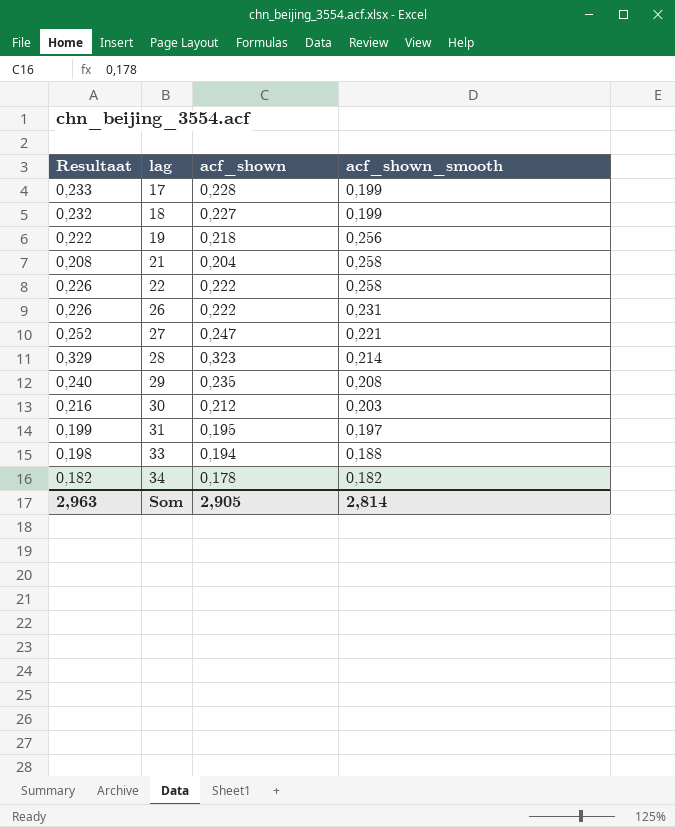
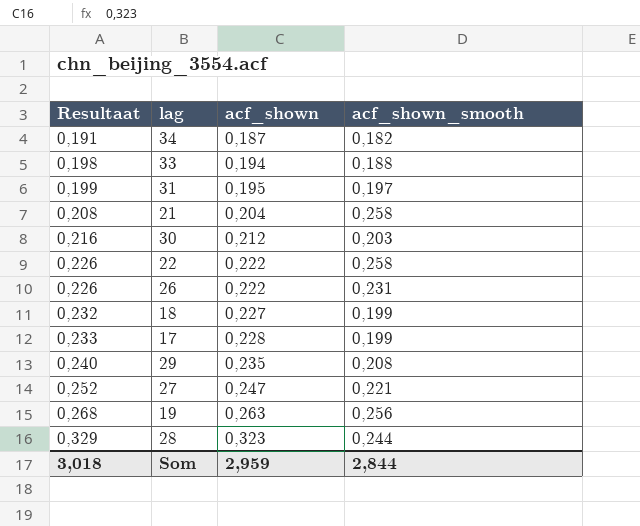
row order: lag ascending -> Resultaat ascending
34 | Resultaat: 0,182 -> 0,191
34 | acf_shown: 0,178 -> 0,187
19 | Resultaat: 0,222 -> 0,268
19 | acf_shown: 0,218 -> 0,263
28 | acf_shown_smooth: 0,214 -> 0,244
Som | Resultaat: 2,963 -> 3,018
Som | acf_shown: 2,905 -> 2,959
Som | acf_shown_smooth: 2,814 -> 2,844

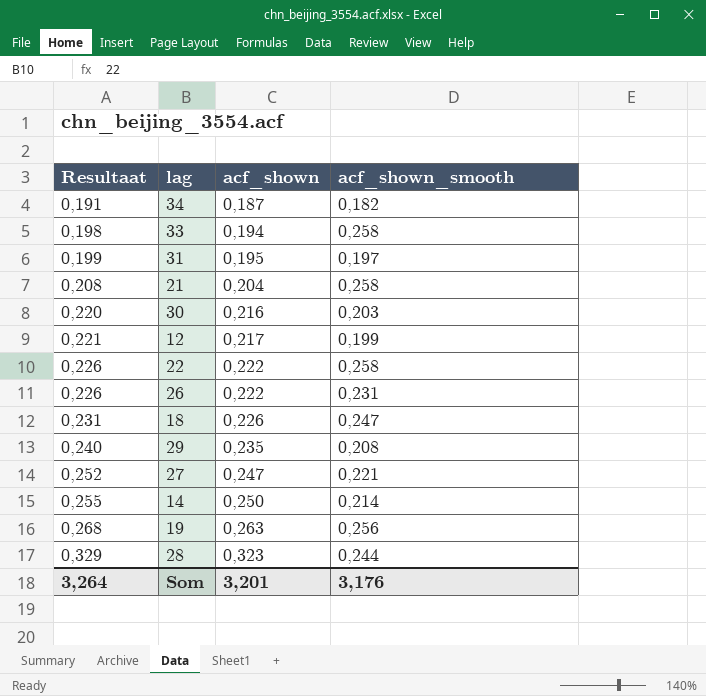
row 17: 0,233 | 0,228 | 0,199 -> none
33 | acf_shown_smooth: 0,188 -> 0,258
30 | Resultaat: 0,216 -> 0,220
30 | acf_shown: 0,212 -> 0,216
row 12: none -> 0,221 | 0,217 | 0,199
18 | Resultaat: 0,232 -> 0,231
18 | acf_shown: 0,227 -> 0,226
18 | acf_shown_smooth: 0,199 -> 0,247
row 14: none -> 0,255 | 0,250 | 0,214
Som | Resultaat: 3,018 -> 3,264
Som | acf_shown: 2,959 -> 3,201
Som | acf_shown_smooth: 2,844 -> 3,176

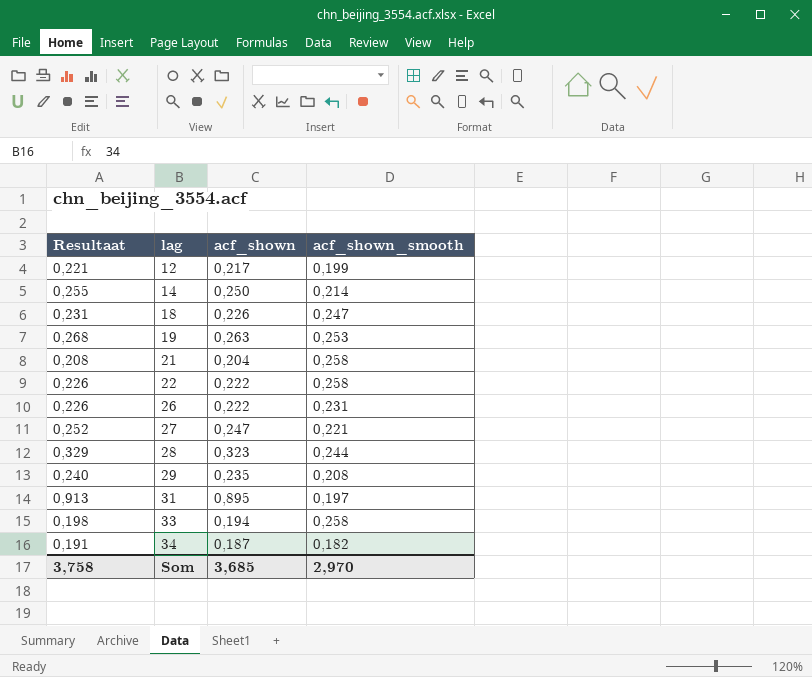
row order: Resultaat ascending -> lag ascending
row 30: 0,220 | 0,216 | 0,203 -> none
19 | acf_shown_smooth: 0,256 -> 0,253
31 | Resultaat: 0,199 -> 0,913
31 | acf_shown: 0,195 -> 0,895
Som | Resultaat: 3,264 -> 3,758
Som | acf_shown: 3,201 -> 3,685
Som | acf_shown_smooth: 3,176 -> 2,970

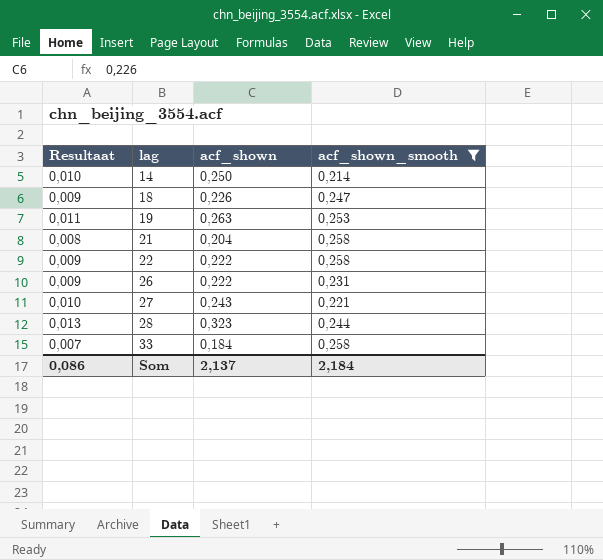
filter: none -> acf_shown_smooth >= 0,214
column Resultaat | formula: [acf_shown] * 1,02 -> [acf_shown] * 0,04
27 | acf_shown: 0,247 -> 0,243
33 | acf_shown: 0,194 -> 0,184
Som | Resultaat: 3,758 -> 0,086
Som | acf_shown: 3,685 -> 2,137
Som | acf_shown_smooth: 2,970 -> 2,184

